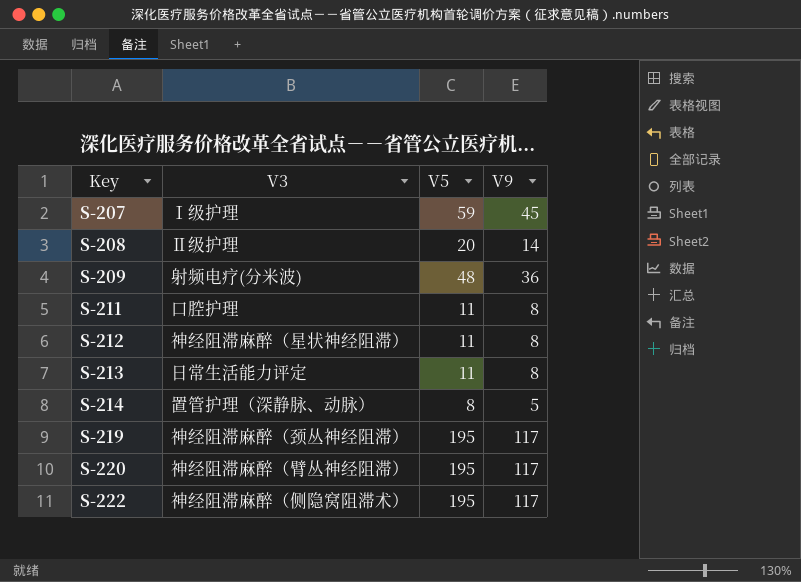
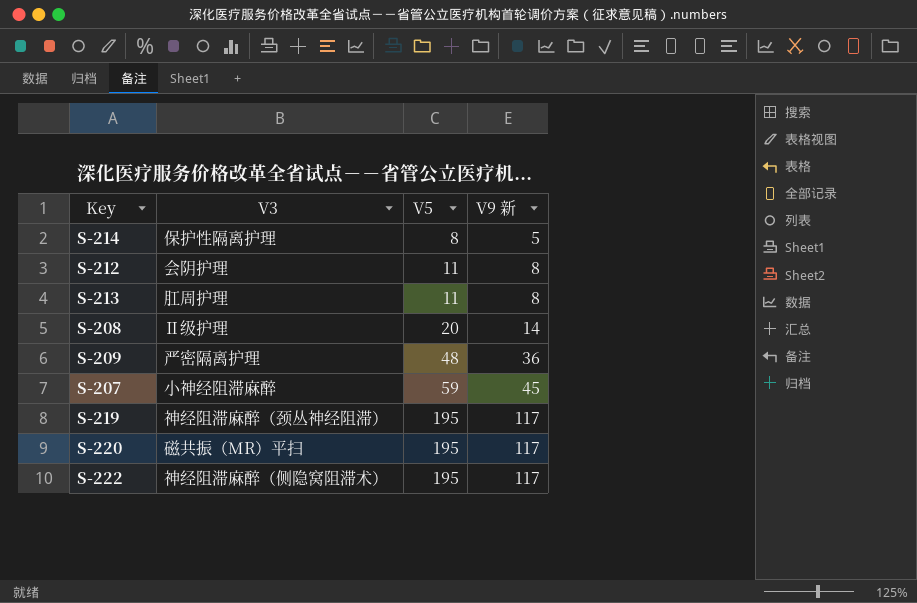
row order: Key ascending -> V5 ascending
column name: V9 -> V9 新
row S-211: 口腔护理 | 11 | 8 -> none
S-214 | V3: 置管护理（深静脉、动脉） -> 保护性隔离护理
S-212 | V3: 神经阻滞麻醉（星状神经阻滞） -> 会阴护理
S-213 | V3: 日常生活能力评定 -> 肛周护理
S-209 | V3: 射频电疗(分米波) -> 严密隔离护理
S-207 | V3: Ⅰ级护理 -> 小神经阻滞麻醉
S-220 | V3: 神经阻滞麻醉（臂丛神经阻滞） -> 磁共振（MR）平扫

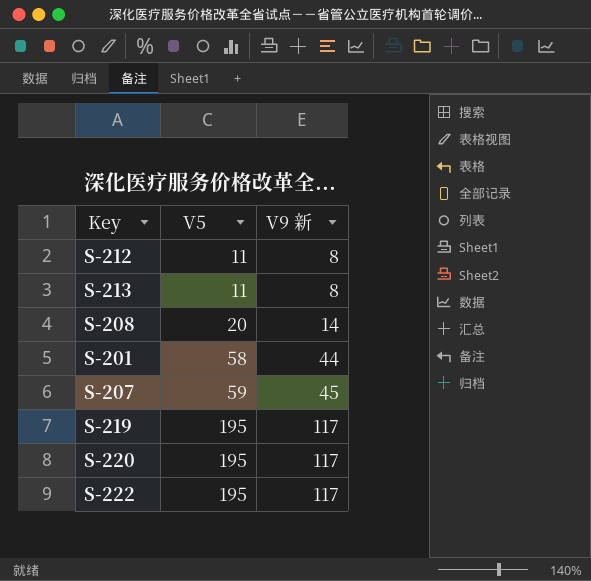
column V3 | position: 2 -> none
row S-214: 保护性隔离护理 | 8 | 5 -> none
row S-209: 严密隔离护理 | 48 | 36 -> none
row S-201: none -> 58 | 44

